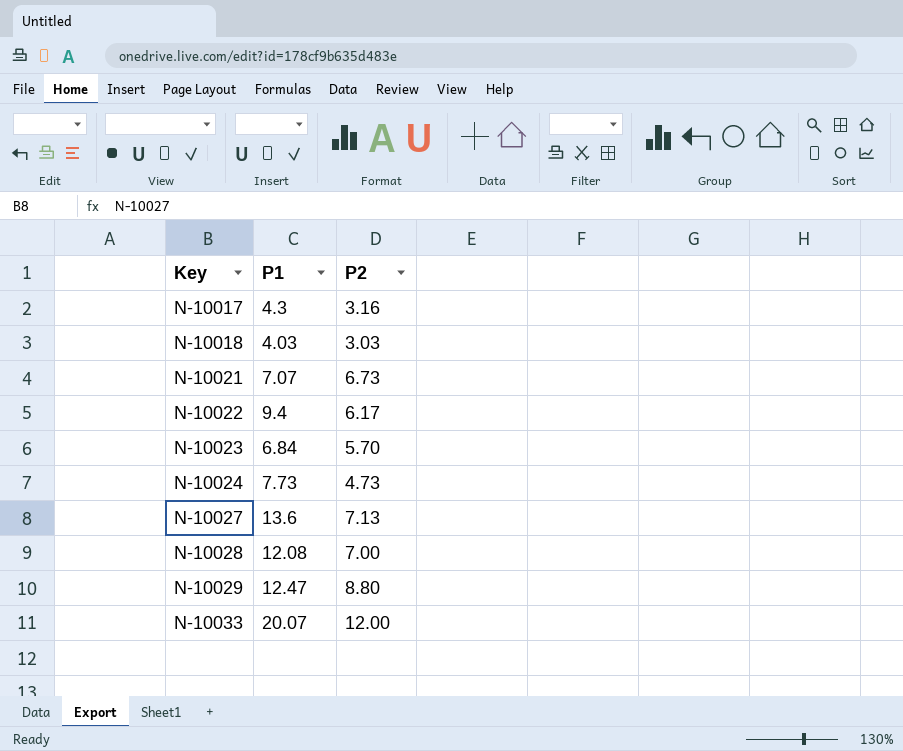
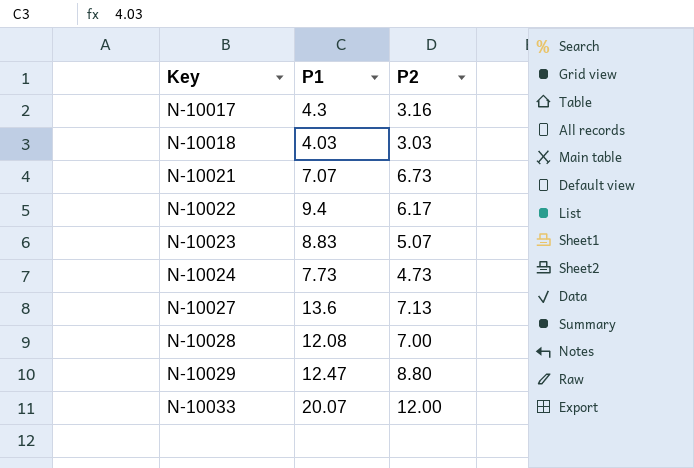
N-10023 | P1: 6.84 -> 8.83
N-10023 | P2: 5.70 -> 5.07

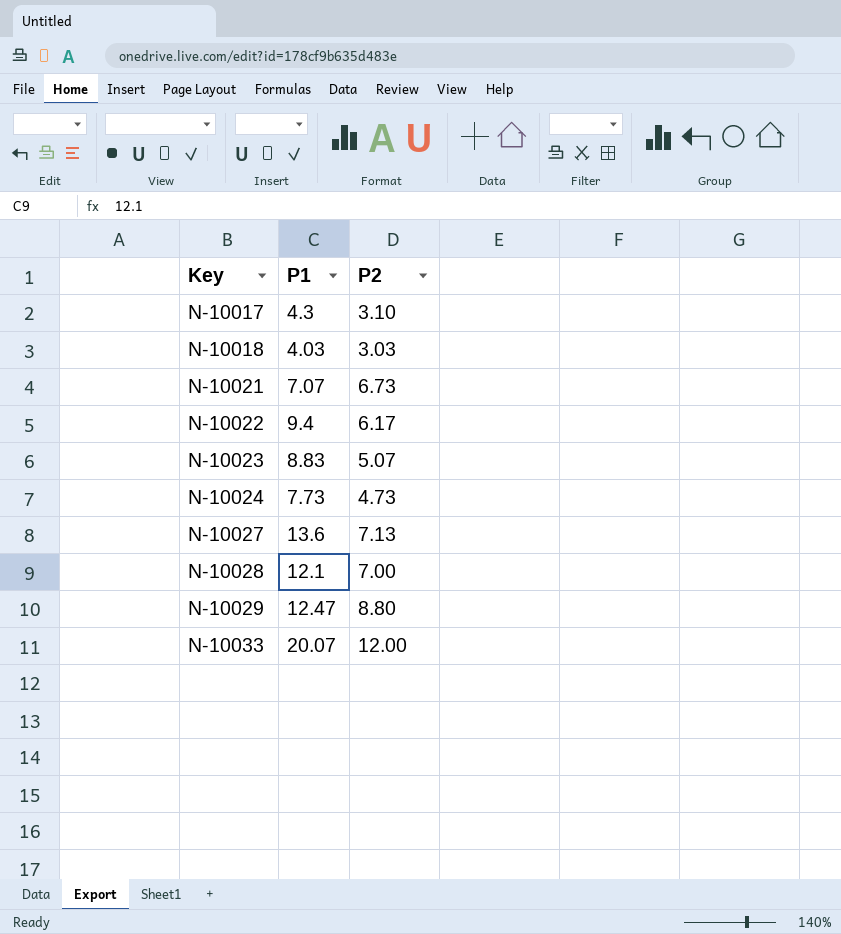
N-10017 | P2: 3.16 -> 3.10
N-10028 | P1: 12.08 -> 12.1

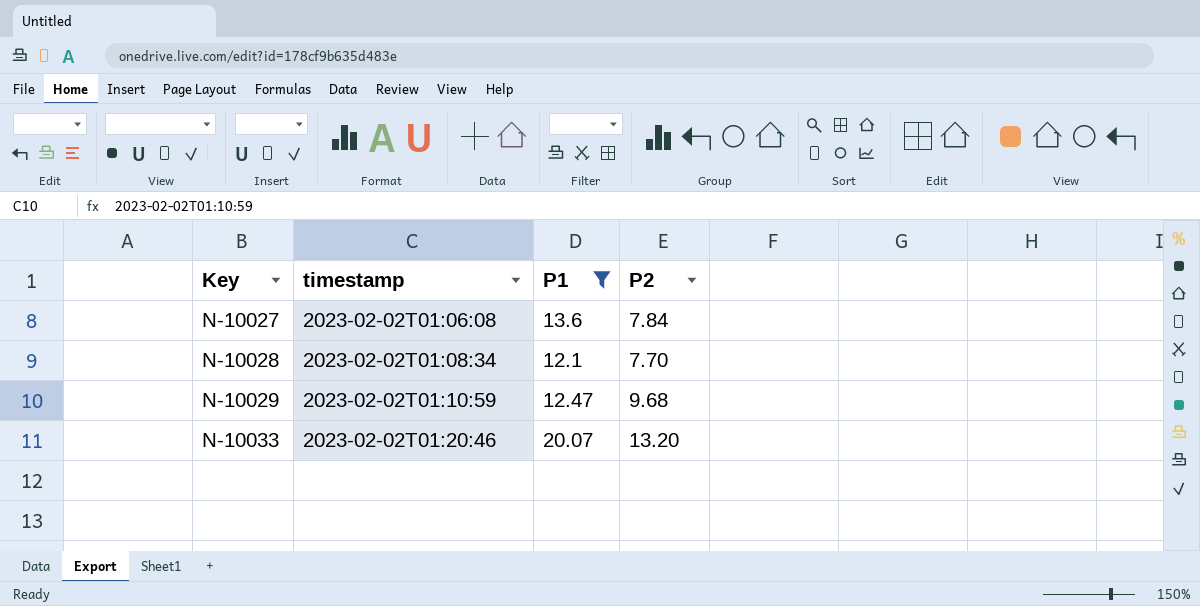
filter: none -> P1 >= 12.1
column timestamp | position: none -> 2
N-10027 | P2: 7.13 -> 7.84
N-10028 | P2: 7.00 -> 7.70
N-10029 | P2: 8.80 -> 9.68
N-10033 | P2: 12.00 -> 13.20

